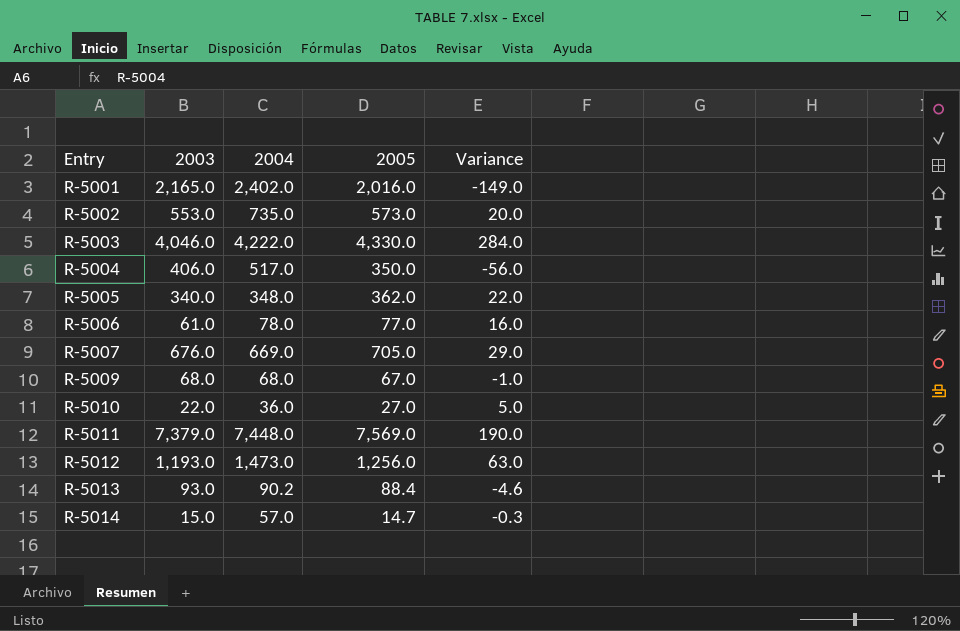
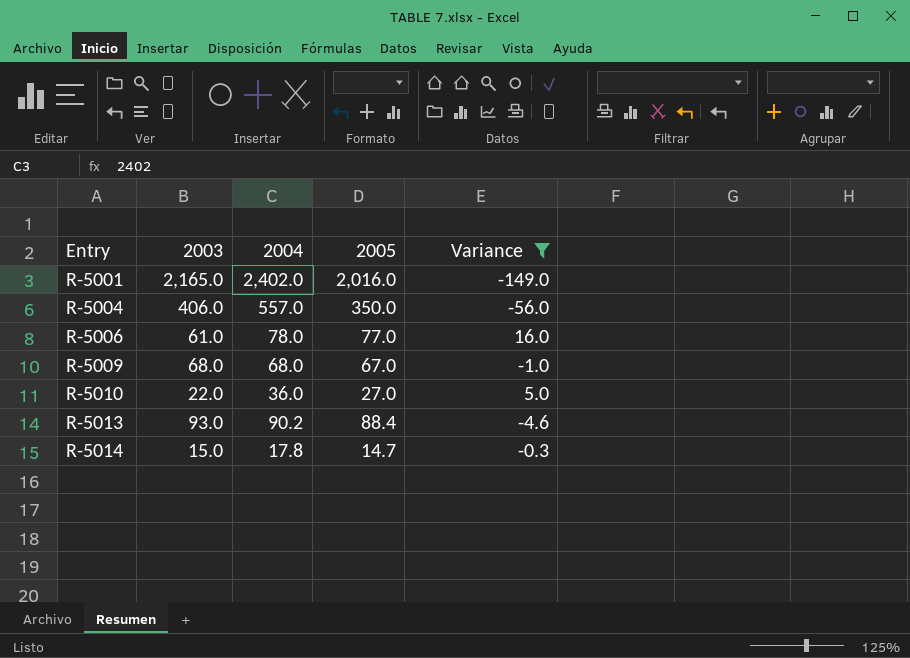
filter: none -> Variance <= 16.0
R-5004 | 2004: 517.0 -> 557.0
R-5014 | 2004: 57.0 -> 17.8

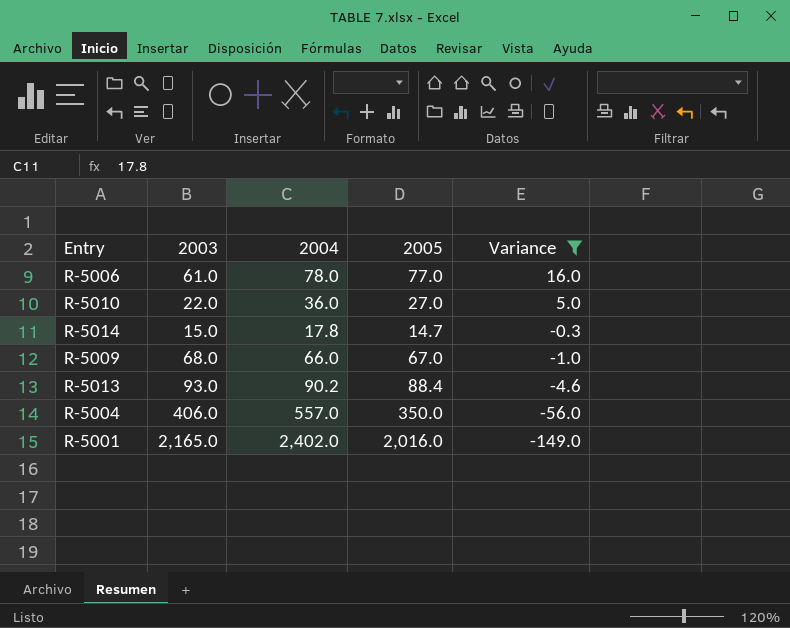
row order: Entry ascending -> Variance descending
R-5009 | 2004: 68.0 -> 66.0

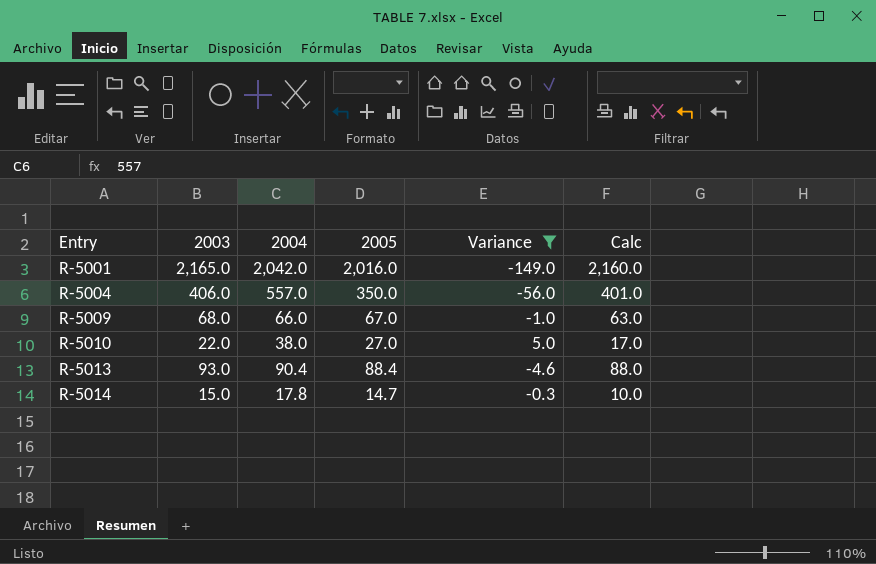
row order: Variance descending -> Entry ascending
column Calc | formula: none -> [2003] - 5
row R-5006: 61.0 | 78.0 | 77.0 | 16.0 -> none
R-5001 | 2004: 2,402.0 -> 2,042.0
R-5010 | 2004: 36.0 -> 38.0
R-5013 | 2004: 90.2 -> 90.4

